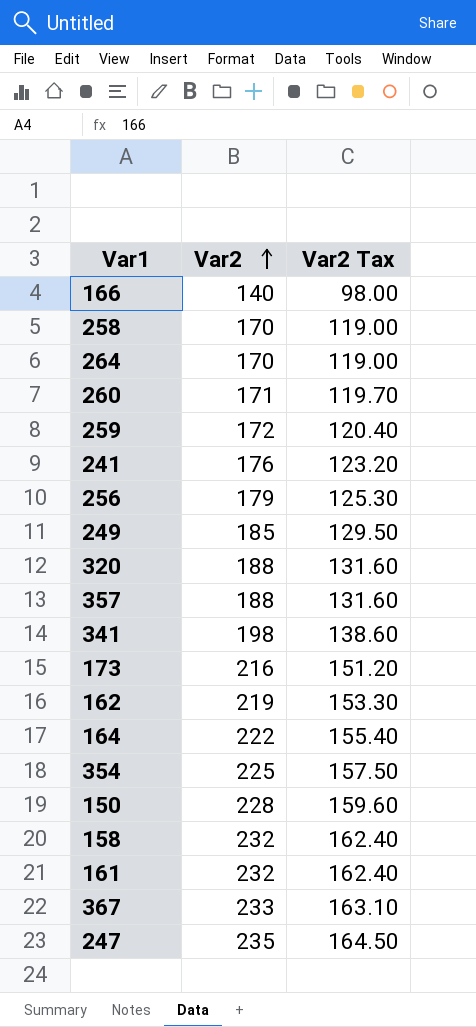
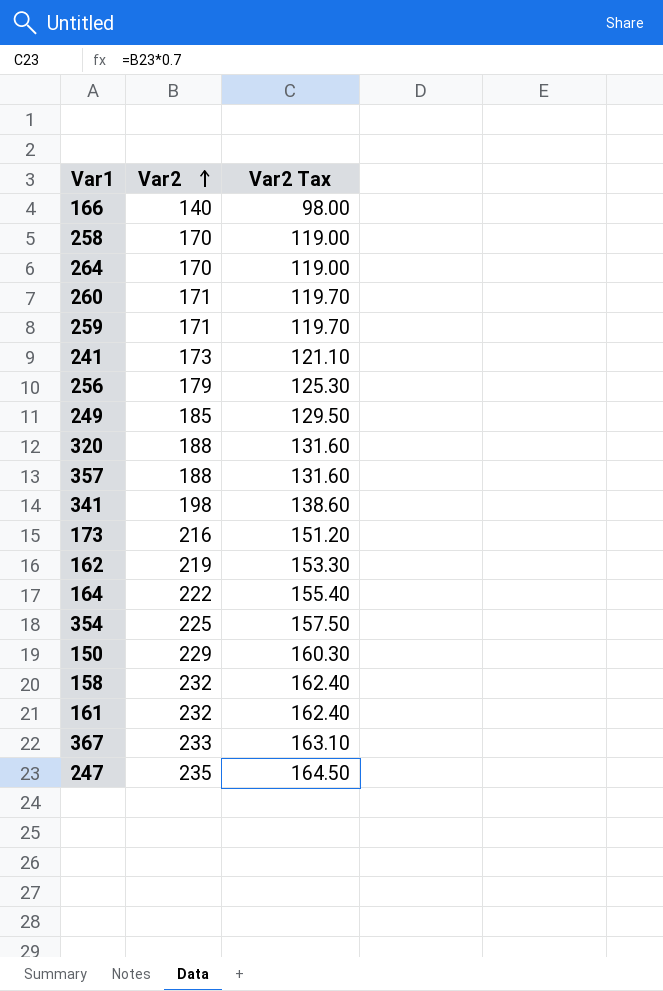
259 | Var2: 172 -> 171
259 | Var2 Tax: 120.40 -> 119.70
241 | Var2: 176 -> 173
241 | Var2 Tax: 123.20 -> 121.10
150 | Var2: 228 -> 229
150 | Var2 Tax: 159.60 -> 160.30

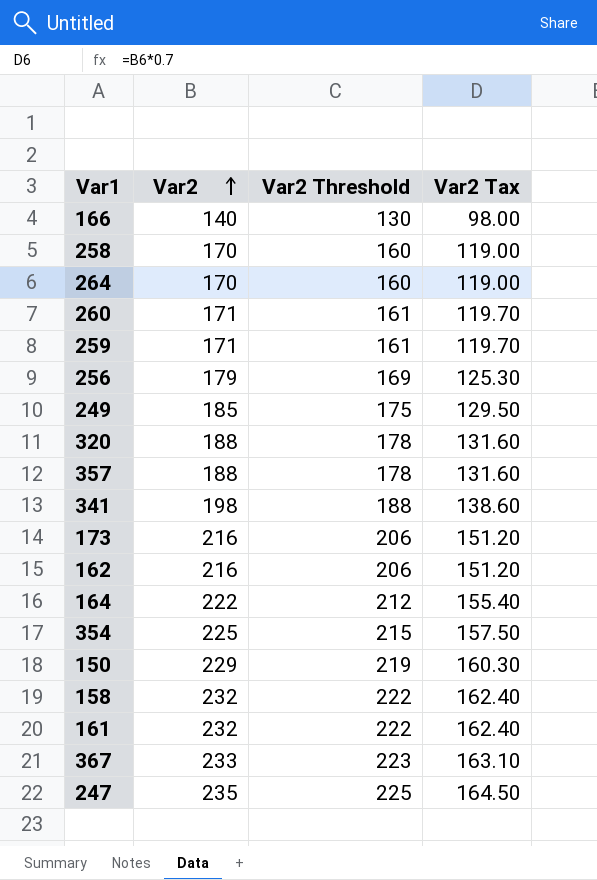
column Var2 Threshold | formula: none -> [Var2] - 10
row 241: 173 | 121.10 -> none
162 | Var2: 219 -> 216
162 | Var2 Tax: 153.30 -> 151.20

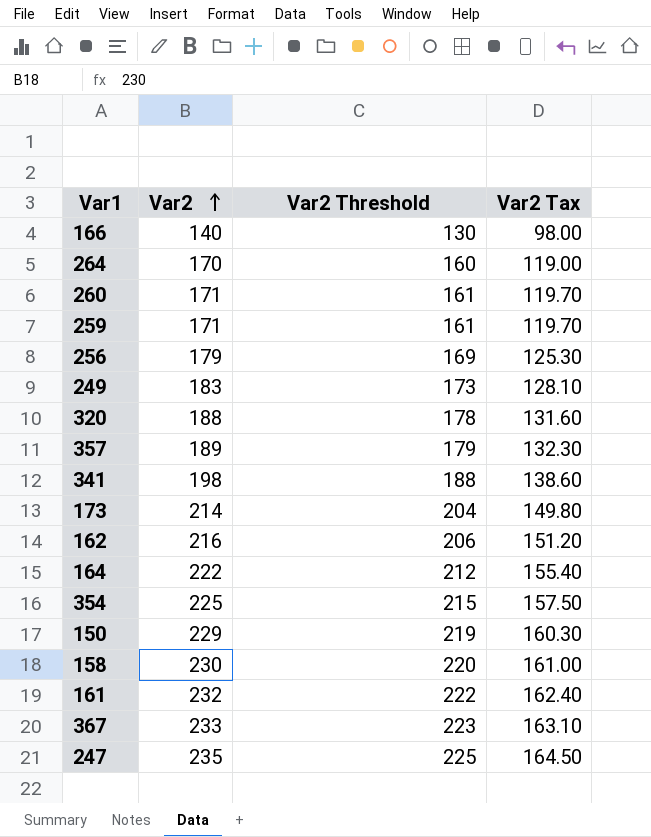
row 258: 170 | 160 | 119.00 -> none
249 | Var2: 185 -> 183
249 | Var2 Threshold: 175 -> 173
249 | Var2 Tax: 129.50 -> 128.10
357 | Var2: 188 -> 189
357 | Var2 Threshold: 178 -> 179
357 | Var2 Tax: 131.60 -> 132.30
173 | Var2: 216 -> 214
173 | Var2 Threshold: 206 -> 204
173 | Var2 Tax: 151.20 -> 149.80
158 | Var2: 232 -> 230
158 | Var2 Threshold: 222 -> 220
158 | Var2 Tax: 162.40 -> 161.00

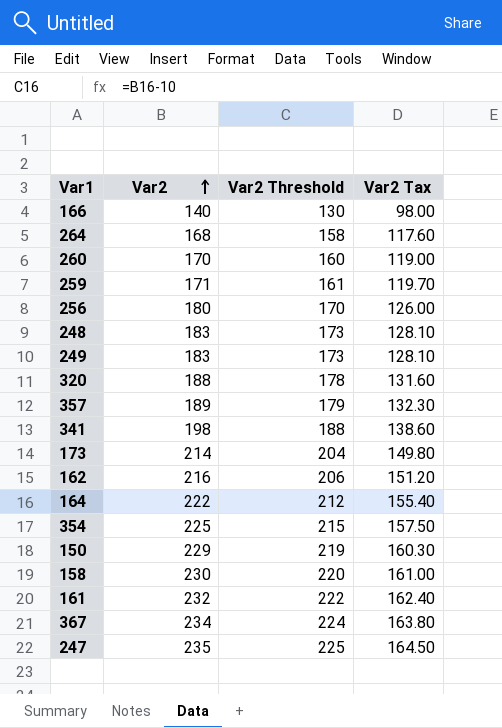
264 | Var2: 170 -> 168
264 | Var2 Threshold: 160 -> 158
264 | Var2 Tax: 119.00 -> 117.60
260 | Var2: 171 -> 170
260 | Var2 Threshold: 161 -> 160
260 | Var2 Tax: 119.70 -> 119.00
256 | Var2: 179 -> 180
256 | Var2 Threshold: 169 -> 170
256 | Var2 Tax: 125.30 -> 126.00
row 248: none -> 183 | 173 | 128.10
367 | Var2: 233 -> 234
367 | Var2 Threshold: 223 -> 224
367 | Var2 Tax: 163.10 -> 163.80

